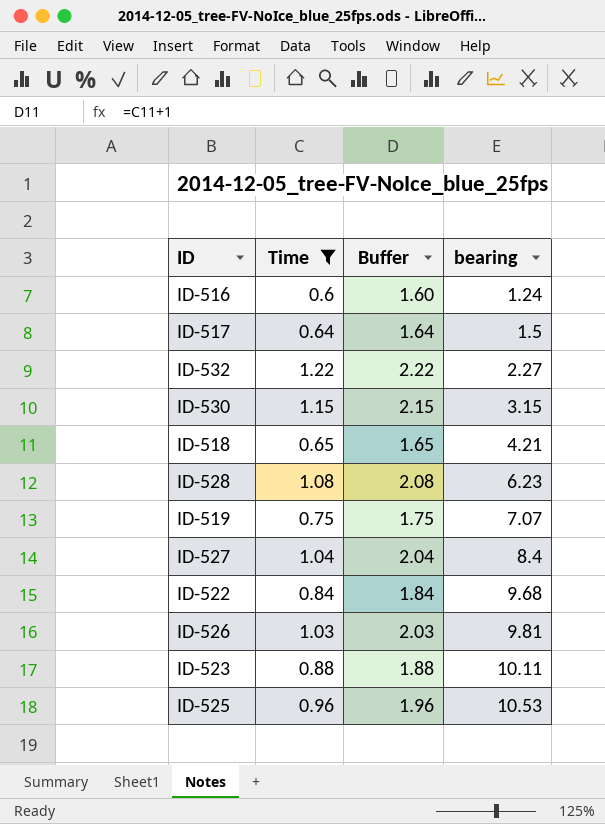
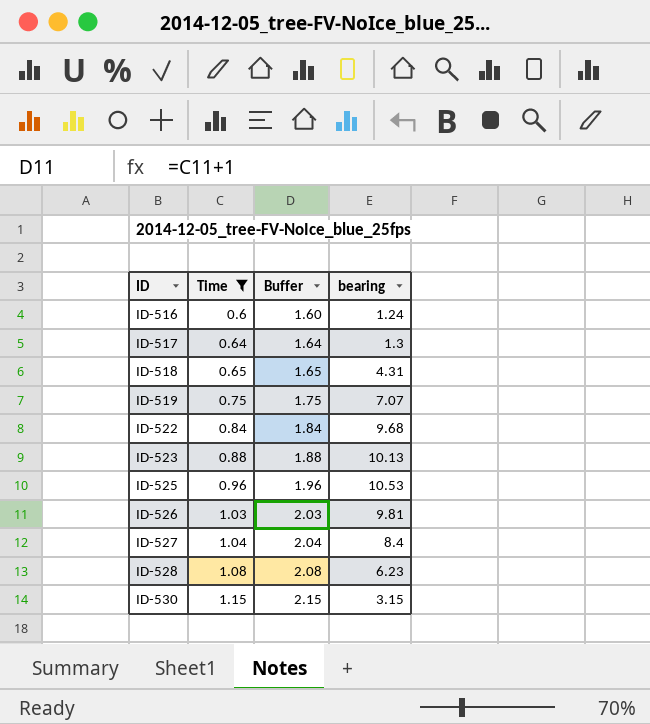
row order: bearing ascending -> ID ascending
row ID-532: 1.22 | 2.22 | 2.27 -> none
ID-517 | bearing: 1.5 -> 1.3
ID-518 | bearing: 4.21 -> 4.31
ID-523 | bearing: 10.11 -> 10.13

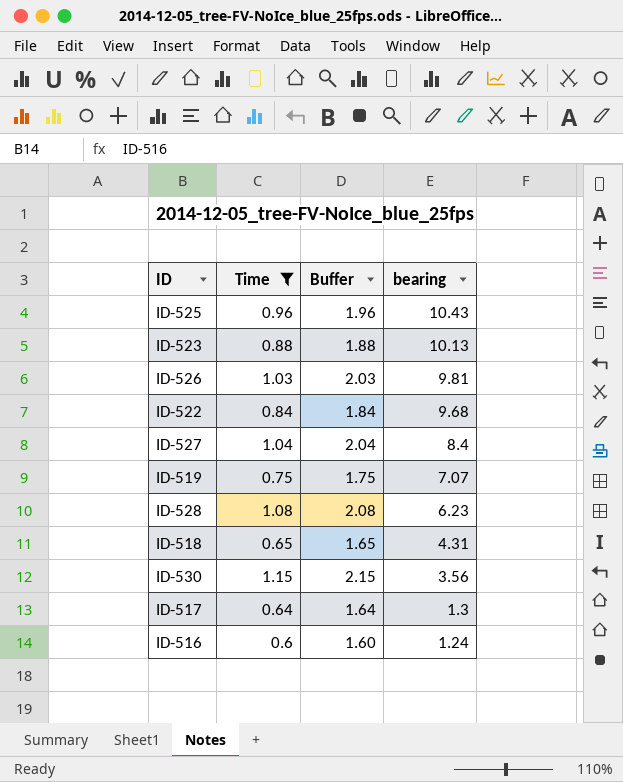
row order: ID ascending -> bearing descending
ID-525 | bearing: 10.53 -> 10.43
ID-530 | bearing: 3.15 -> 3.56

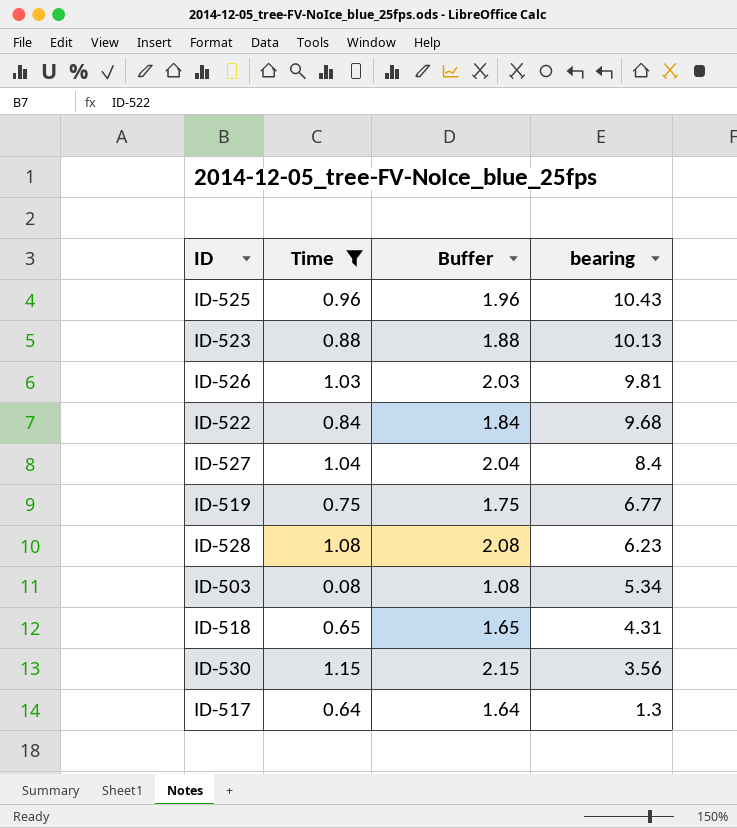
row ID-516: 0.6 | 1.60 | 1.24 -> none
ID-519 | bearing: 7.07 -> 6.77
row ID-503: none -> 0.08 | 1.08 | 5.34

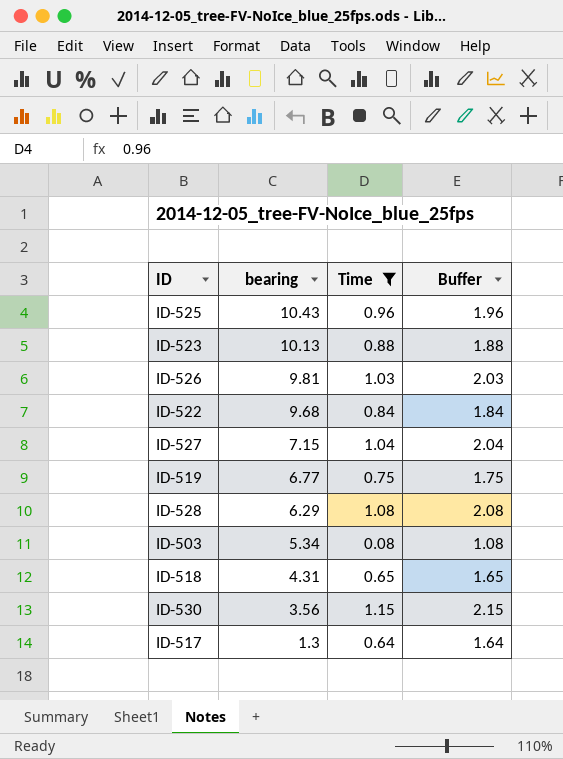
column bearing | position: 4 -> 2
ID-527 | bearing: 8.4 -> 7.15
ID-528 | bearing: 6.23 -> 6.29

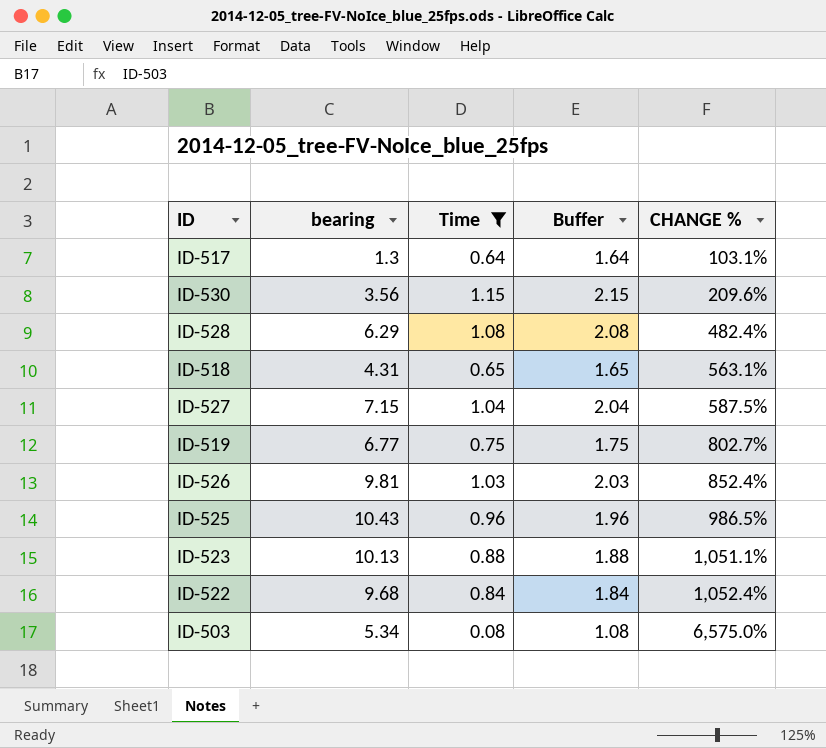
row order: bearing descending -> CHANGE % ascending
column CHANGE % | formula: none -> ([bearing] - [Time]) / [Time]

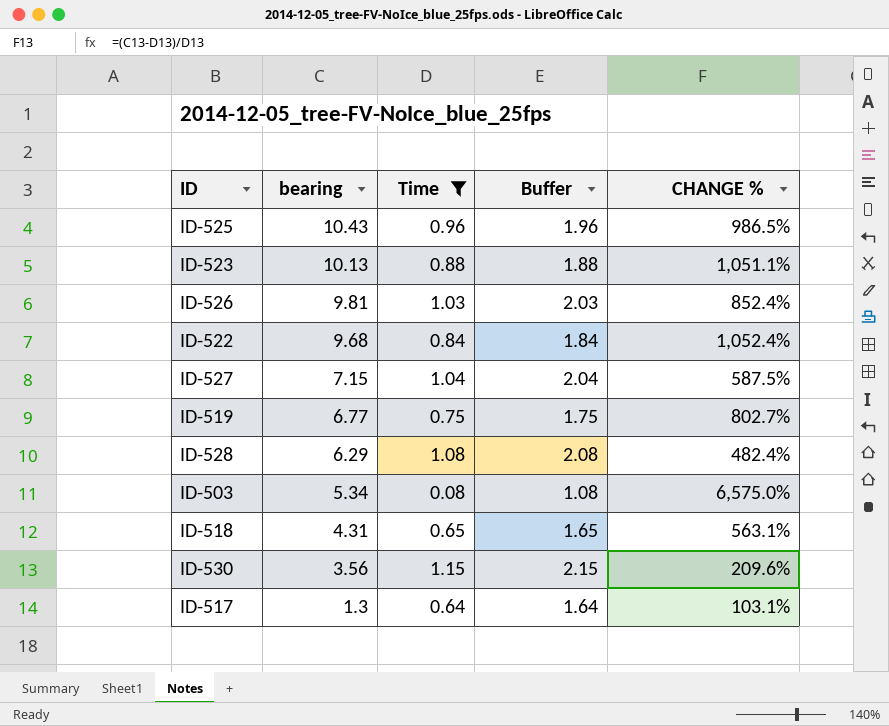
row order: CHANGE % ascending -> bearing descending

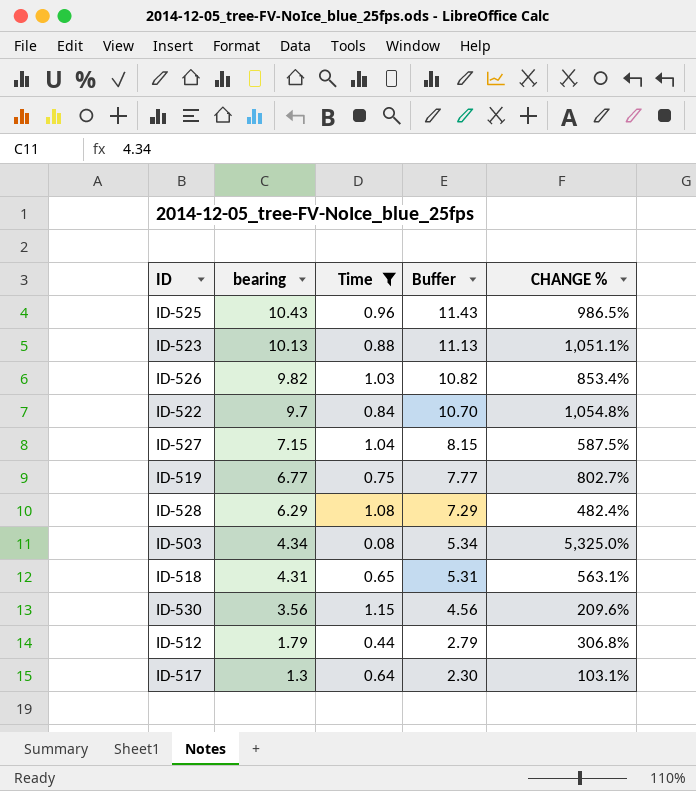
column Buffer | formula: [Time] + 1 -> [bearing] + 1
ID-526 | bearing: 9.81 -> 9.82
ID-526 | CHANGE %: 852.4% -> 853.4%
ID-522 | bearing: 9.68 -> 9.7
ID-522 | CHANGE %: 1,052.4% -> 1,054.8%
ID-503 | bearing: 5.34 -> 4.34
ID-503 | CHANGE %: 6,575.0% -> 5,325.0%
row ID-512: none -> 1.79 | 0.44 | 2.79 | 306.8%

